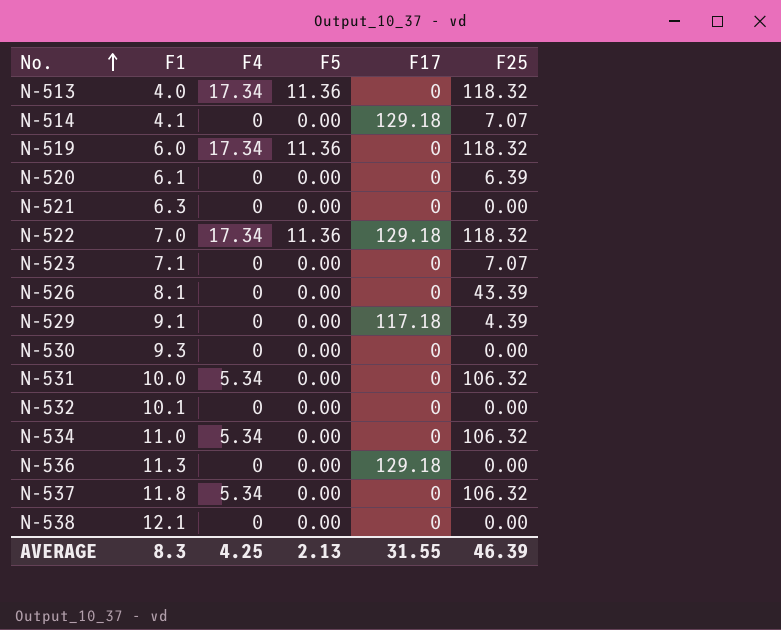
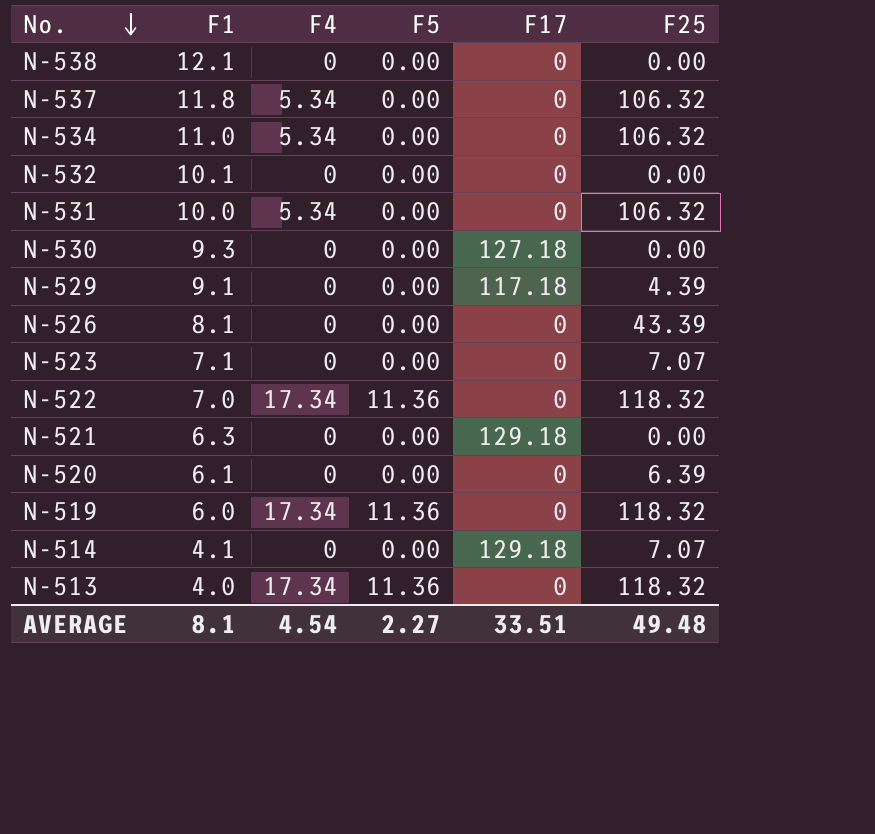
row order: No. ascending -> No. descending
row N-536: 11.3 | 0 | 0.00 | 129.18 | 0.00 -> none
N-530 | F17: 0 -> 127.18
N-522 | F17: 129.18 -> 0
N-521 | F17: 0 -> 129.18
AVERAGE | F1: 8.3 -> 8.1
AVERAGE | F4: 4.25 -> 4.54
AVERAGE | F5: 2.13 -> 2.27
AVERAGE | F17: 31.55 -> 33.51
AVERAGE | F25: 46.39 -> 49.48

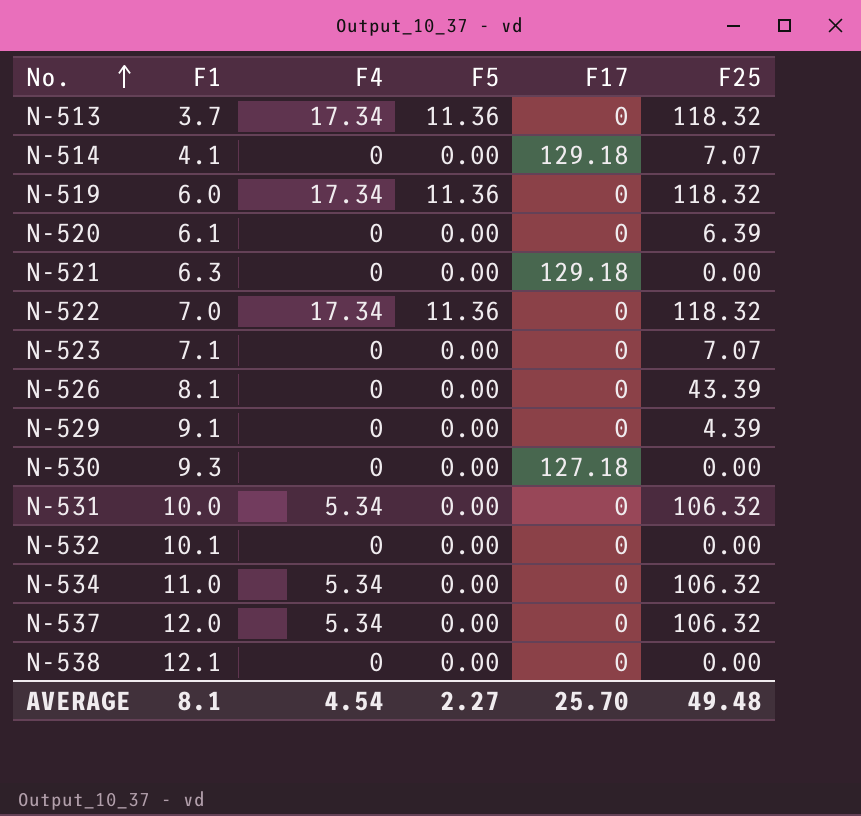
row order: No. descending -> No. ascending
N-513 | F1: 4.0 -> 3.7
N-529 | F17: 117.18 -> 0
N-537 | F1: 11.8 -> 12.0
AVERAGE | F17: 33.51 -> 25.70

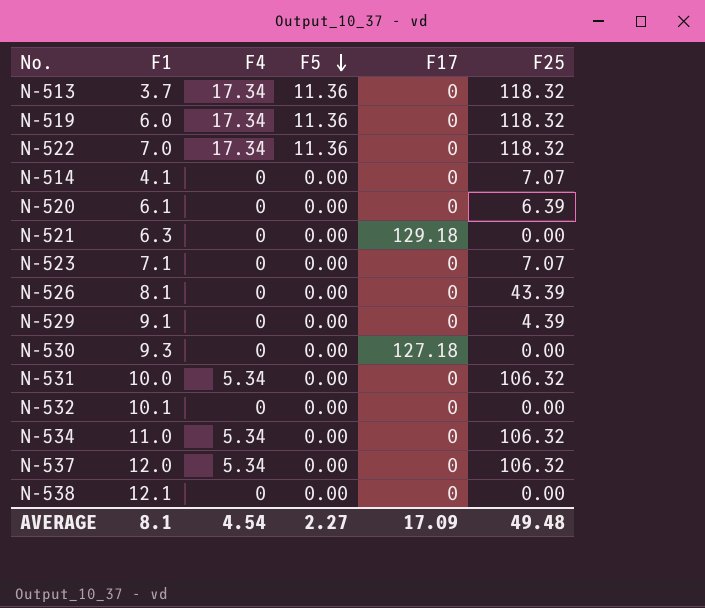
row order: No. ascending -> F5 descending
N-514 | F17: 129.18 -> 0
AVERAGE | F17: 25.70 -> 17.09

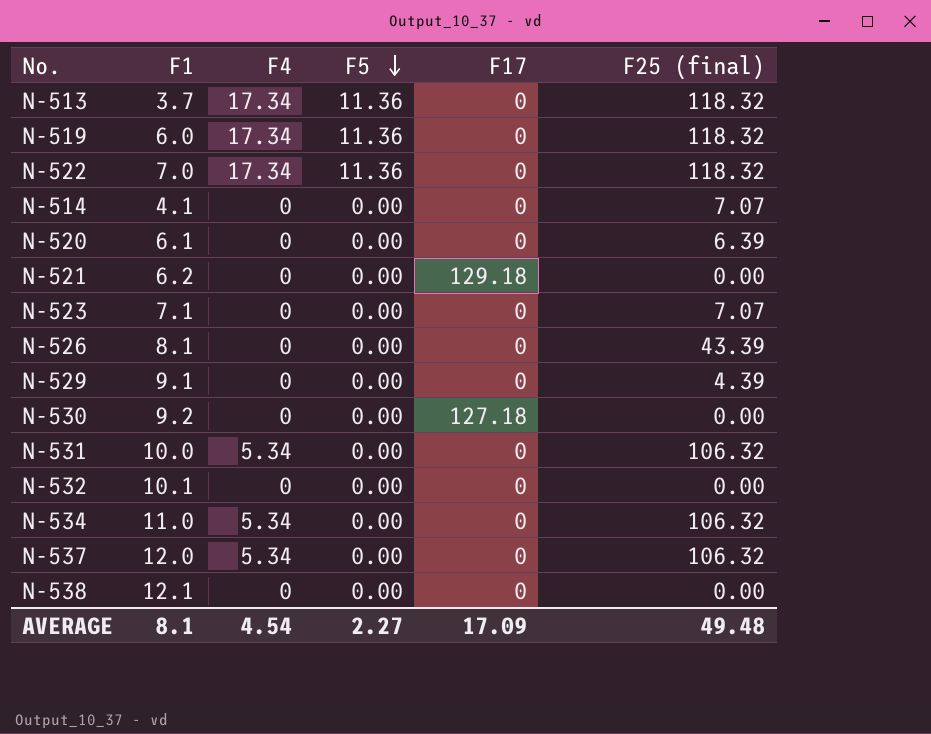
column name: F25 -> F25 (final)
N-521 | F1: 6.3 -> 6.2
N-530 | F1: 9.3 -> 9.2

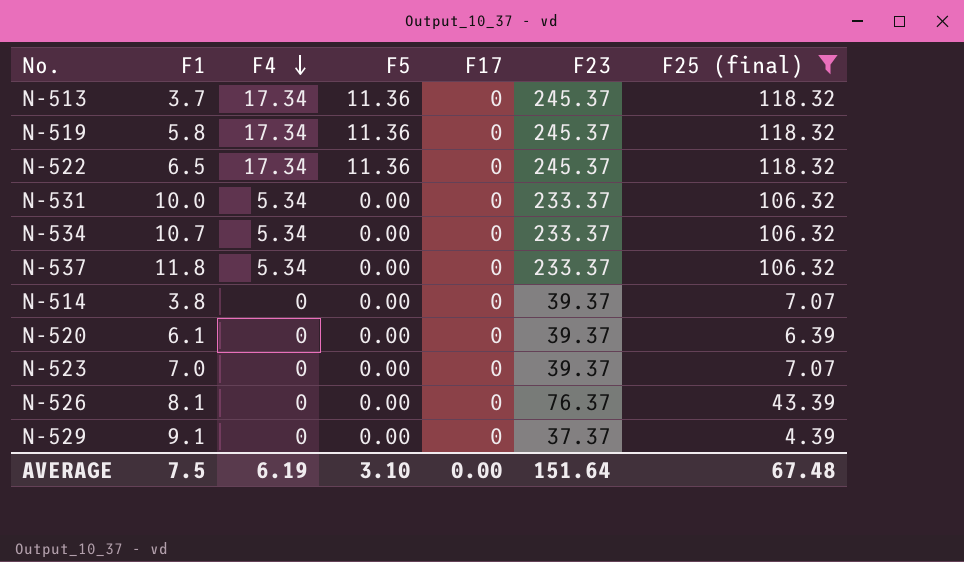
filter: none -> F25 (final) != 0.00
row order: F5 descending -> F4 descending
column F23 | position: none -> 6
N-519 | F1: 6.0 -> 5.8
N-522 | F1: 7.0 -> 6.5
N-534 | F1: 11.0 -> 10.7
N-537 | F1: 12.0 -> 11.8
N-514 | F1: 4.1 -> 3.8
N-523 | F1: 7.1 -> 7.0
AVERAGE | F1: 8.1 -> 7.5
AVERAGE | F4: 4.54 -> 6.19
AVERAGE | F5: 2.27 -> 3.10
AVERAGE | F17: 17.09 -> 0.00
AVERAGE | F25 (final): 49.48 -> 67.48

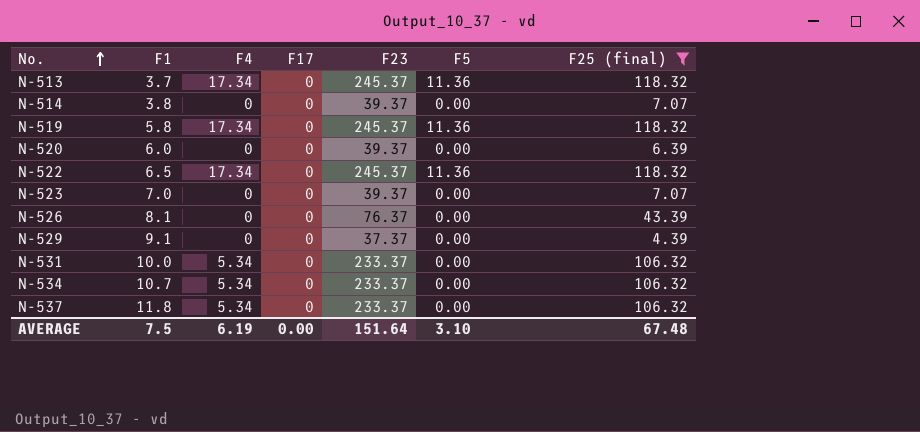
row order: F4 descending -> No. ascending
column F5 | position: 4 -> 6
N-520 | F1: 6.1 -> 6.0

